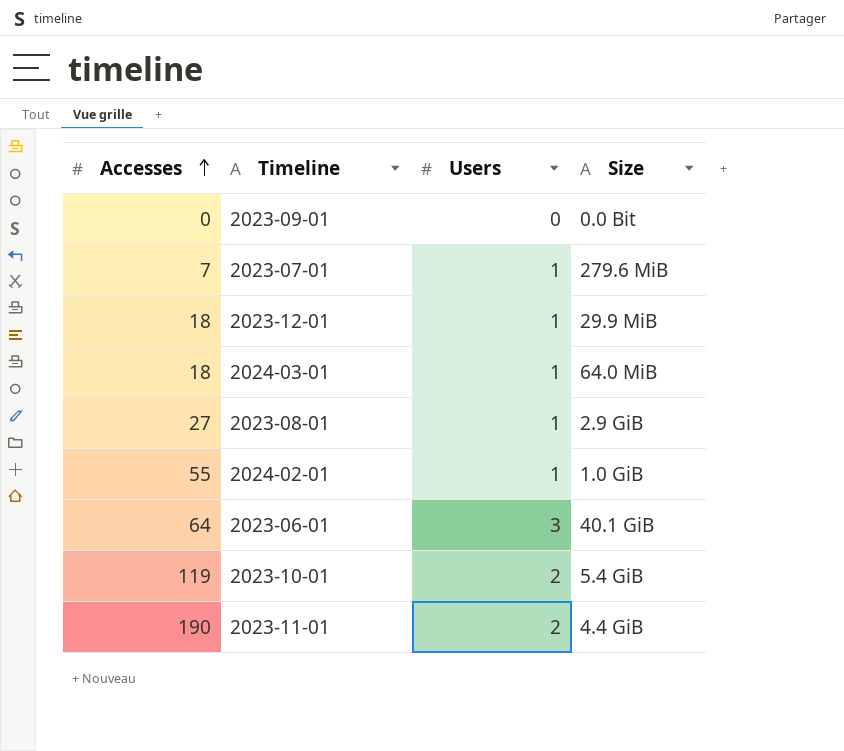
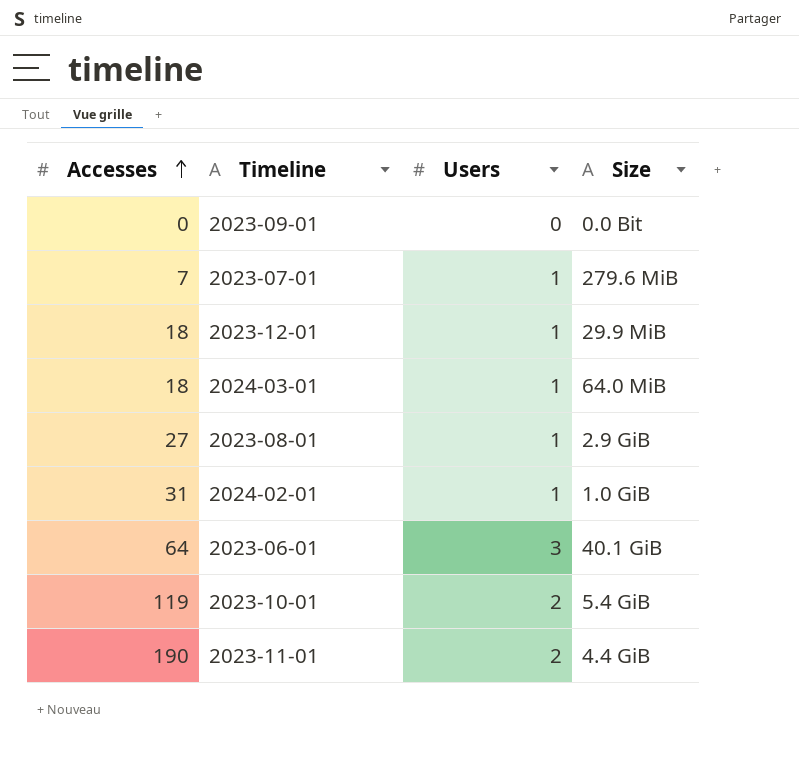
2024-02-01 | Accesses: 55 -> 31

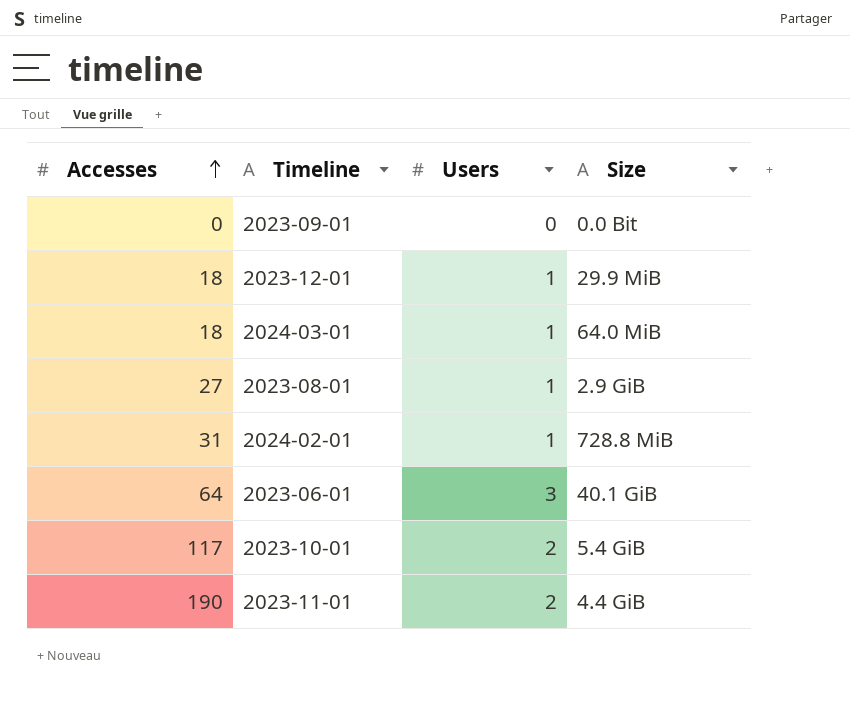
row 2023-07-01: 7 | 1 | 279.6 MiB -> none
2024-02-01 | Size: 1.0 GiB -> 728.8 MiB
2023-10-01 | Accesses: 119 -> 117

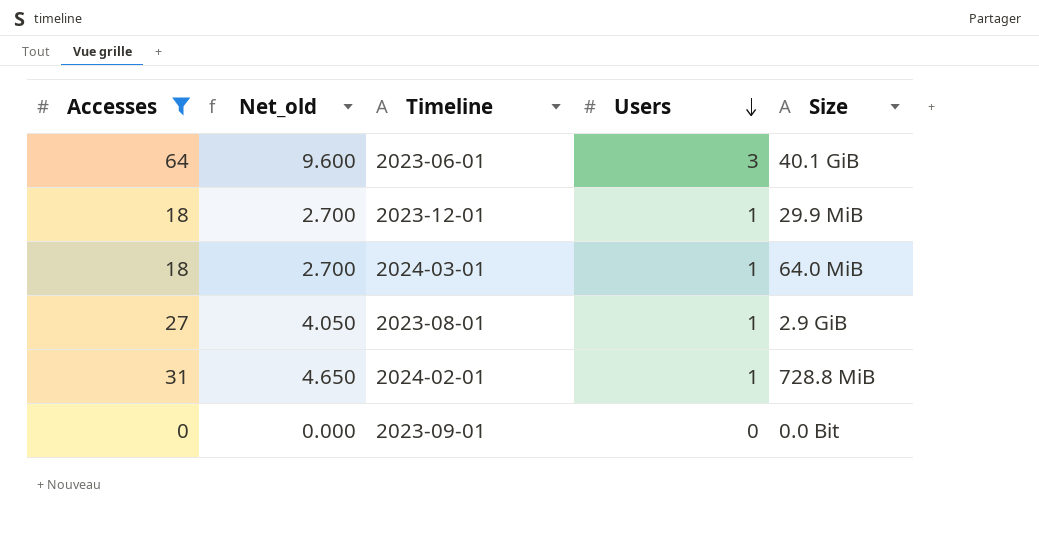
filter: none -> Accesses <= 64
row order: Accesses ascending -> Users descending
column Net_old | formula: none -> [Accesses] * 0.15

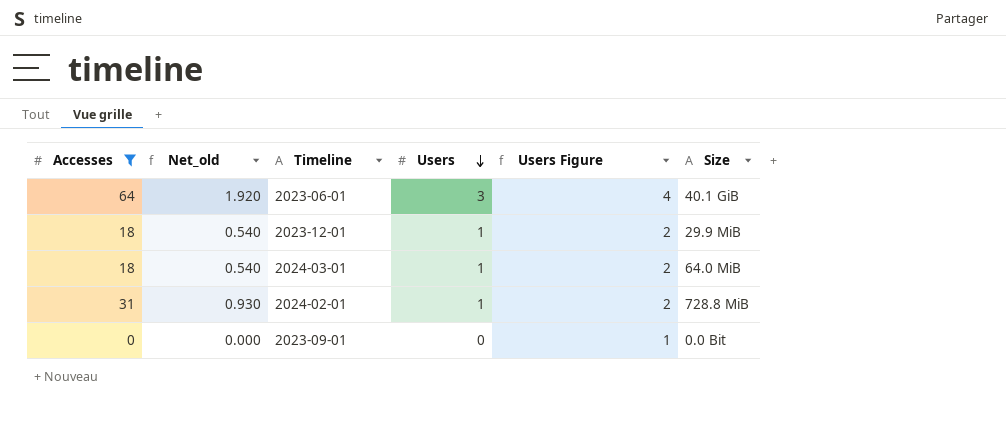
column Net_old | formula: [Accesses] * 0.15 -> [Accesses] * 0.03
column Users Figure | formula: none -> [Users] + 1
row 2023-08-01: 27 | 4.050 | 1 | 2.9 GiB -> none

